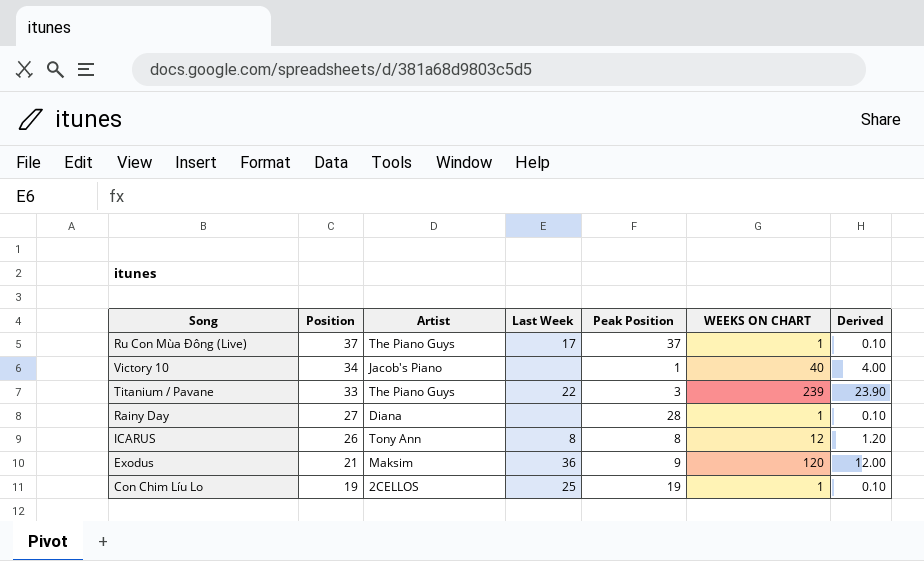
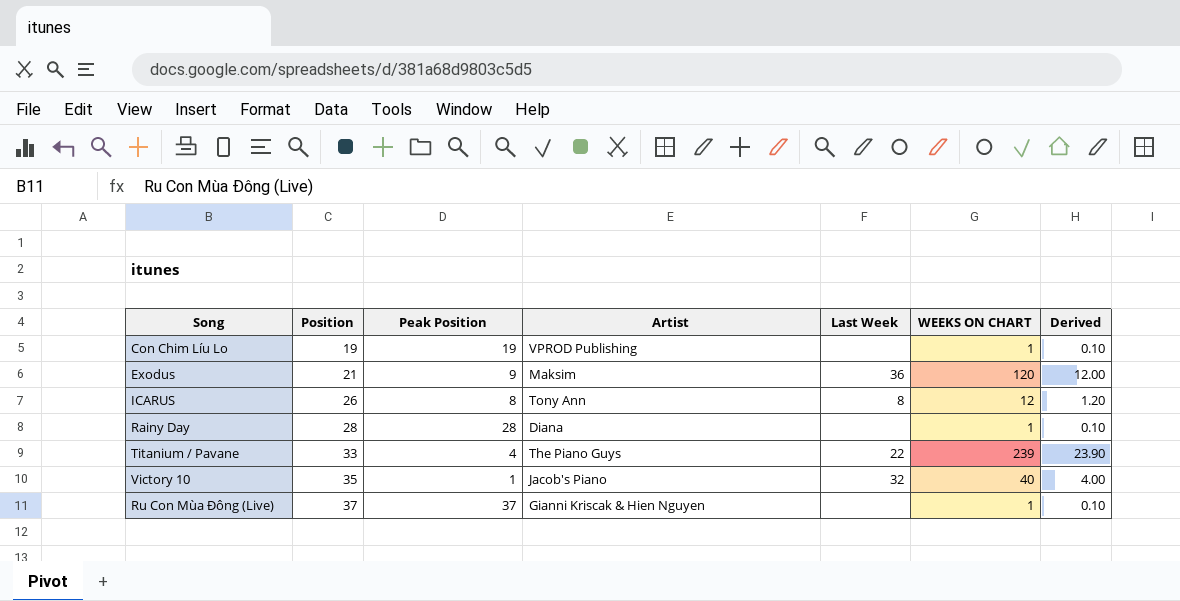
row order: Position descending -> Position ascending
column Peak Position | position: 5 -> 3
Con Chim Líu Lo | Artist: 2CELLOS -> VPROD Publishing
Con Chim Líu Lo | Last Week: 25 -> none
Rainy Day | Position: 27 -> 28
Titanium / Pavane | Peak Position: 3 -> 4
Victory 10 | Position: 34 -> 35
Victory 10 | Last Week: none -> 32
Ru Con Mùa Đông (Live) | Artist: The Piano Guys -> Gianni Kriscak & Hien Nguyen
Ru Con Mùa Đông (Live) | Last Week: 17 -> none

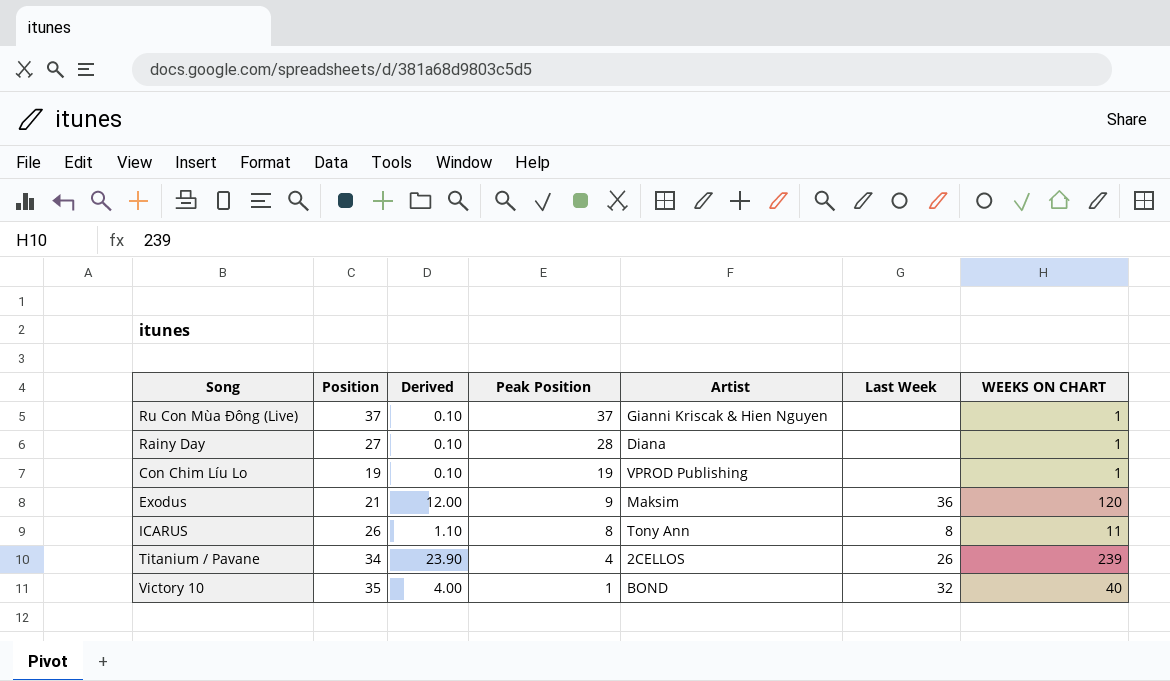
row order: Position ascending -> Peak Position descending
column Derived | position: 7 -> 3
Rainy Day | Position: 28 -> 27
ICARUS | Derived: 1.20 -> 1.10
ICARUS | WEEKS ON CHART: 12 -> 11
Titanium / Pavane | Position: 33 -> 34
Titanium / Pavane | Artist: The Piano Guys -> 2CELLOS
Titanium / Pavane | Last Week: 22 -> 26
Victory 10 | Artist: Jacob's Piano -> BOND

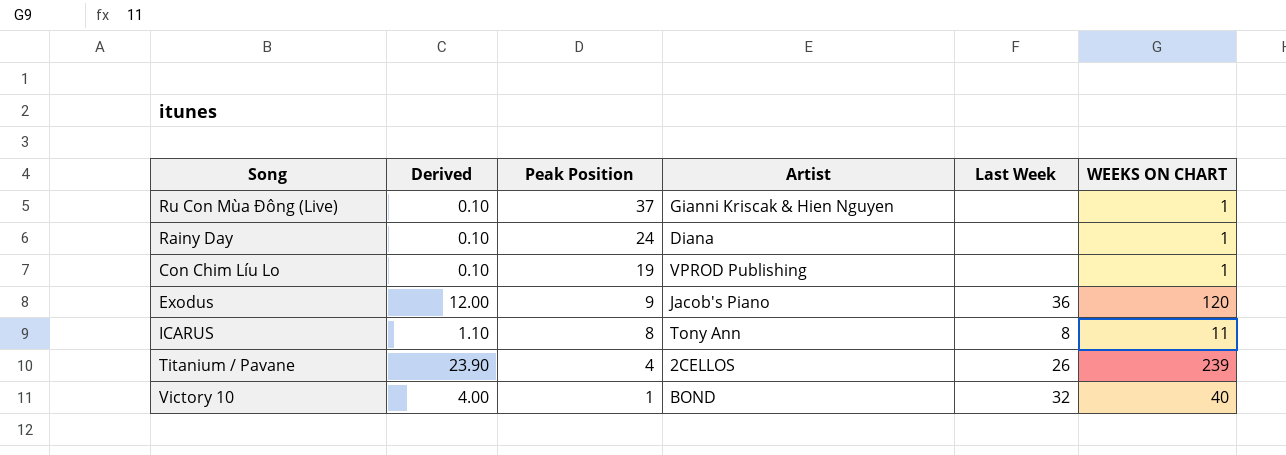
column Position | position: 2 -> none
Rainy Day | Peak Position: 28 -> 24
Exodus | Artist: Maksim -> Jacob's Piano

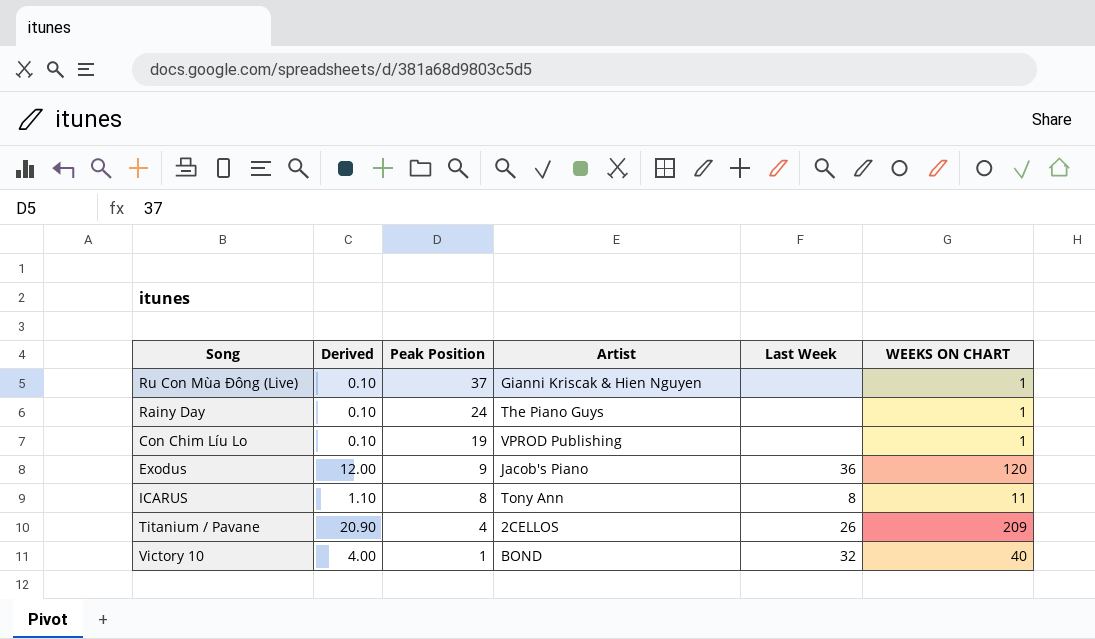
Rainy Day | Artist: Diana -> The Piano Guys
Titanium / Pavane | Derived: 23.90 -> 20.90
Titanium / Pavane | WEEKS ON CHART: 239 -> 209

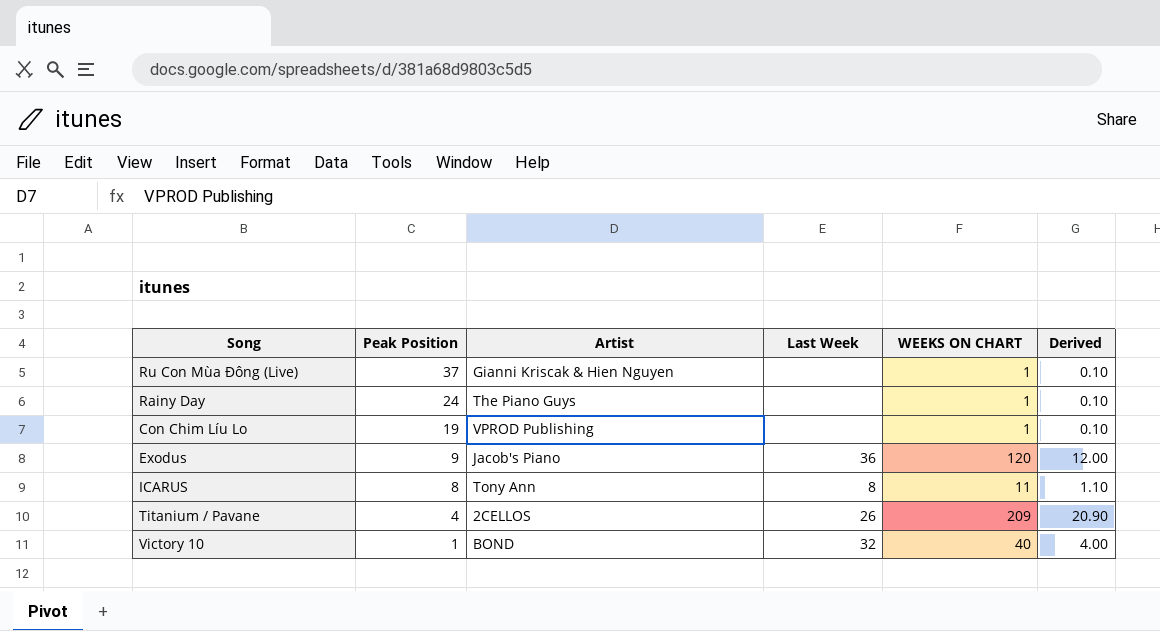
column Derived | position: 2 -> 6

